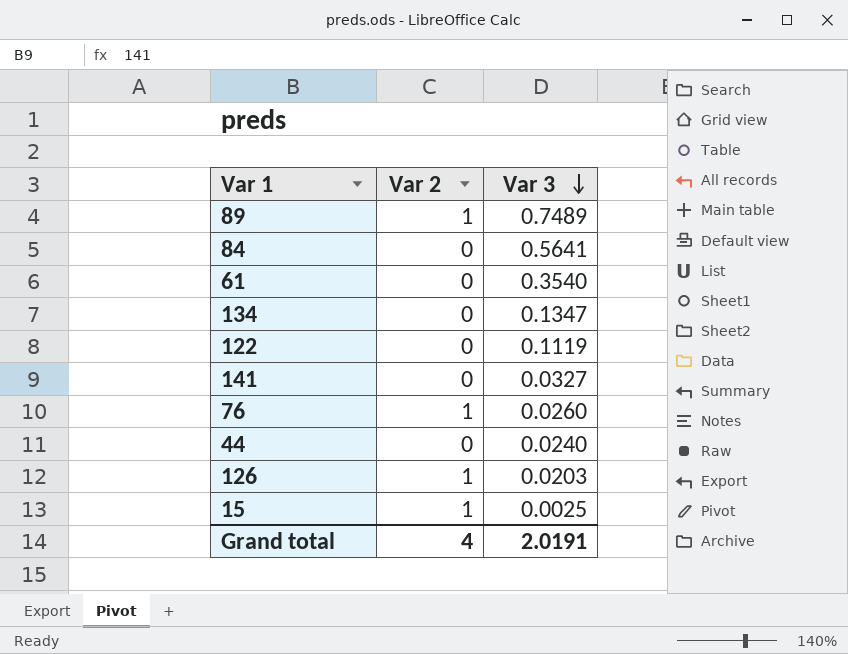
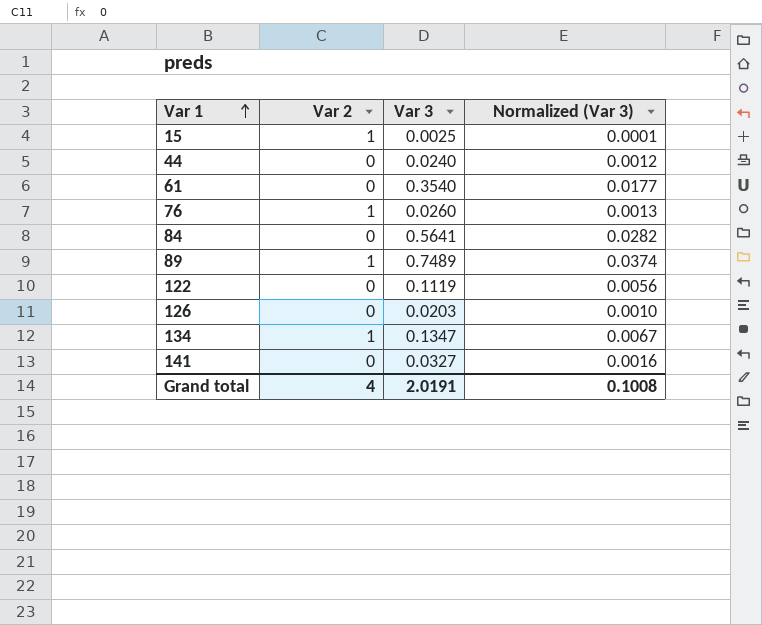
row order: Var 3 descending -> Var 1 ascending
column Normalized (Var 3) | formula: none -> [Var 3] * 0.05
126 | Var 2: 1 -> 0
134 | Var 2: 0 -> 1

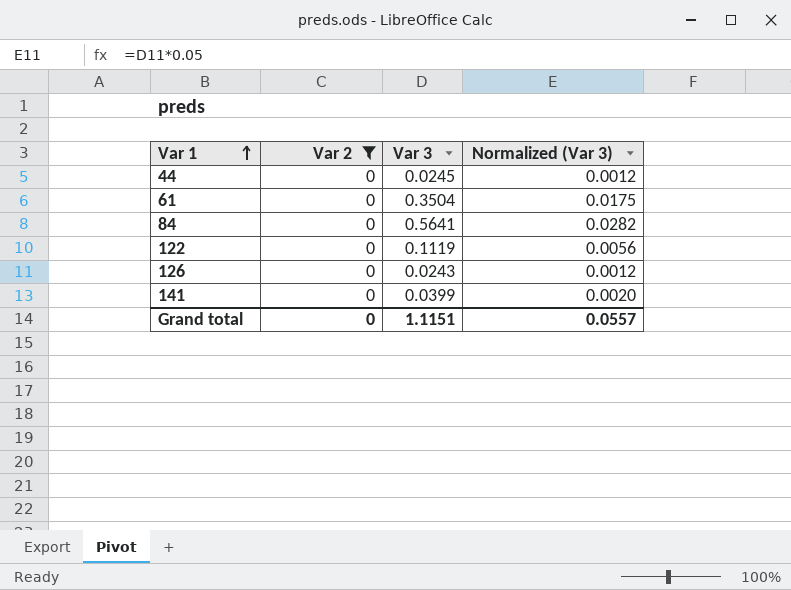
filter: none -> Var 2 = 0
44 | Var 3: 0.0240 -> 0.0245
61 | Var 3: 0.3540 -> 0.3504
61 | Normalized (Var 3): 0.0177 -> 0.0175
126 | Var 3: 0.0203 -> 0.0243
126 | Normalized (Var 3): 0.0010 -> 0.0012
141 | Var 3: 0.0327 -> 0.0399
141 | Normalized (Var 3): 0.0016 -> 0.0020
Grand total | Var 2: 4 -> 0
Grand total | Var 3: 2.0191 -> 1.1151
Grand total | Normalized (Var 3): 0.1008 -> 0.0557

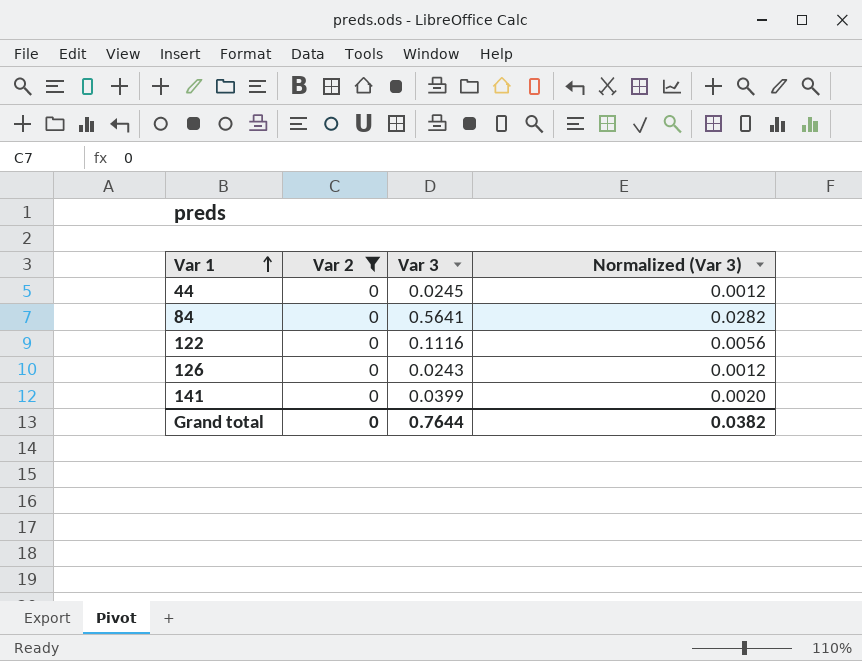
row 61: 0 | 0.3504 | 0.0175 -> none
122 | Var 3: 0.1119 -> 0.1116
Grand total | Var 3: 1.1151 -> 0.7644
Grand total | Normalized (Var 3): 0.0557 -> 0.0382

